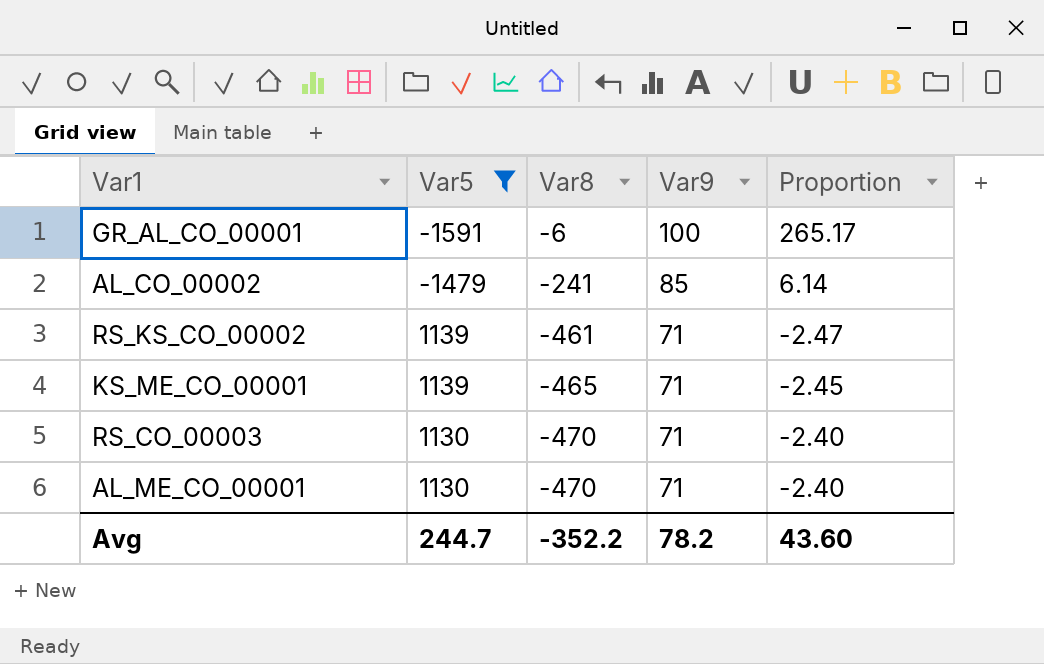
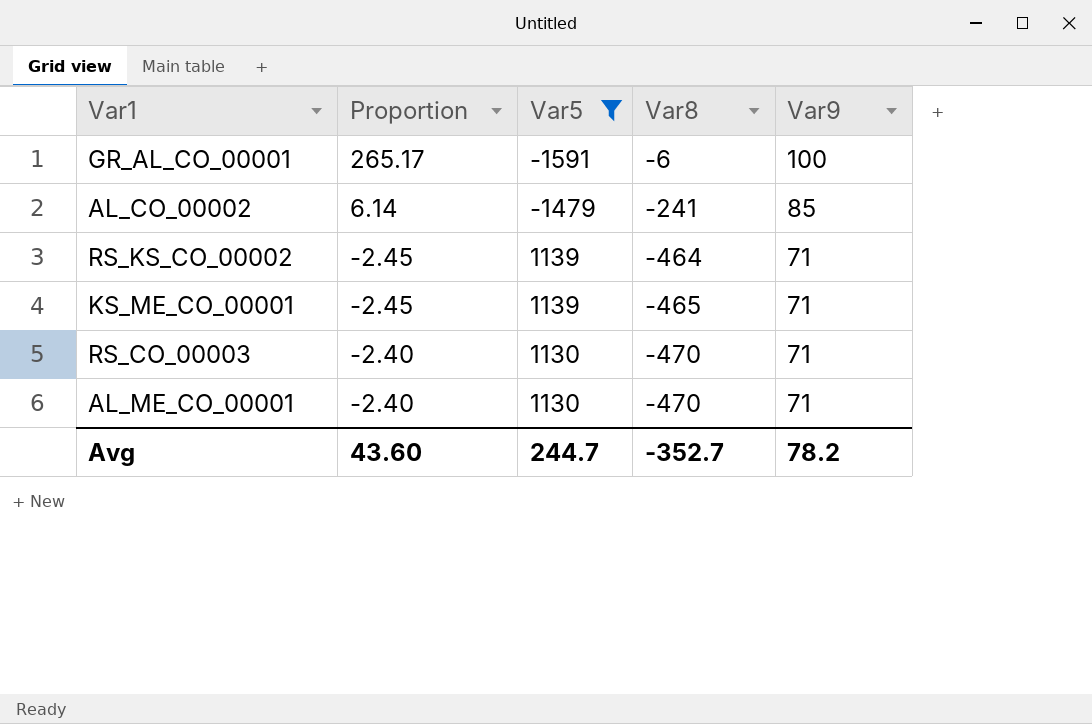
column Proportion | position: 5 -> 2
RS_KS_CO_00002 | Proportion: -2.47 -> -2.45
RS_KS_CO_00002 | Var8: -461 -> -464
Avg | Var8: -352.2 -> -352.7

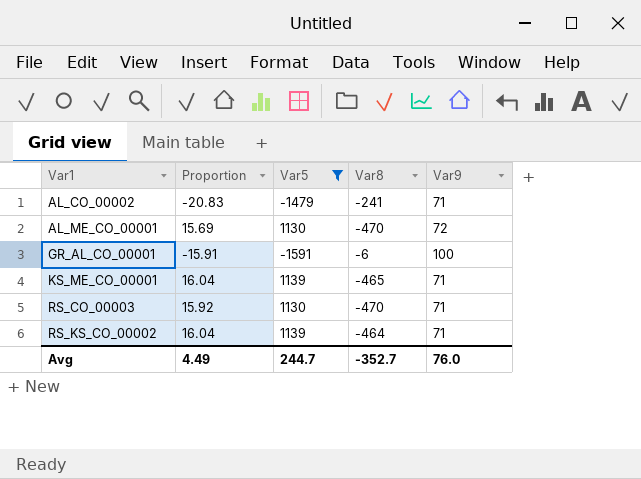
row order: Var8 descending -> Var1 ascending
column Proportion | formula: [Var5] / [Var8] -> [Var5] / [Var9]
AL_CO_00002 | Var9: 85 -> 71
AL_ME_CO_00001 | Var9: 71 -> 72
Avg | Proportion: 43.60 -> 4.49
Avg | Var9: 78.2 -> 76.0

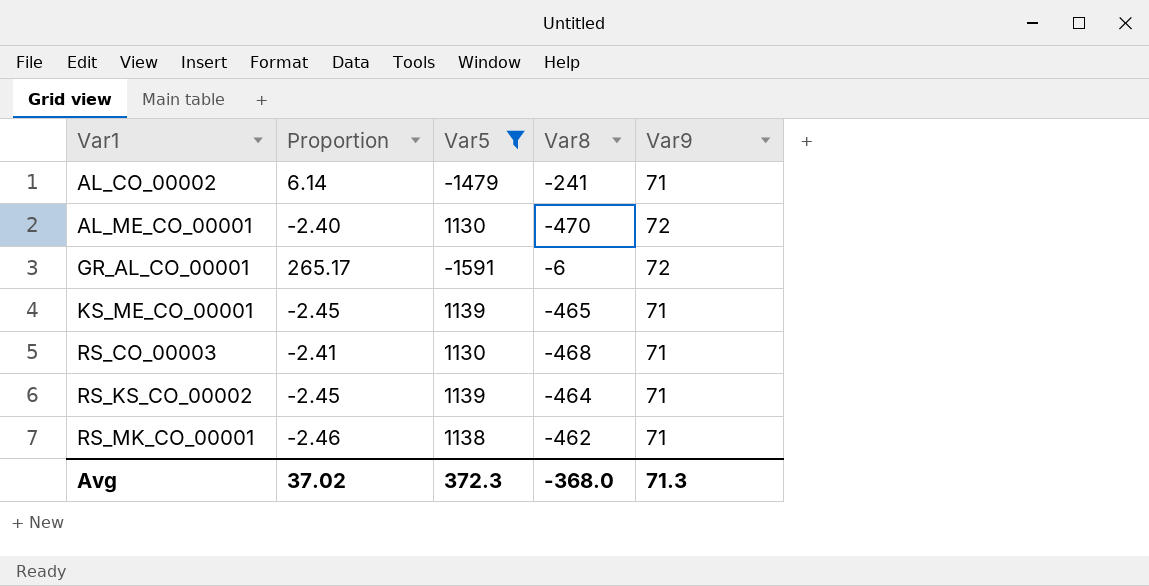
column Proportion | formula: [Var5] / [Var9] -> [Var5] / [Var8]
GR_AL_CO_00001 | Var9: 100 -> 72
RS_CO_00003 | Var8: -470 -> -468
row RS_MK_CO_00001: none -> -2.46 | 1138 | -462 | 71
Avg | Proportion: 4.49 -> 37.02
Avg | Var5: 244.7 -> 372.3
Avg | Var8: -352.7 -> -368.0
Avg | Var9: 76.0 -> 71.3

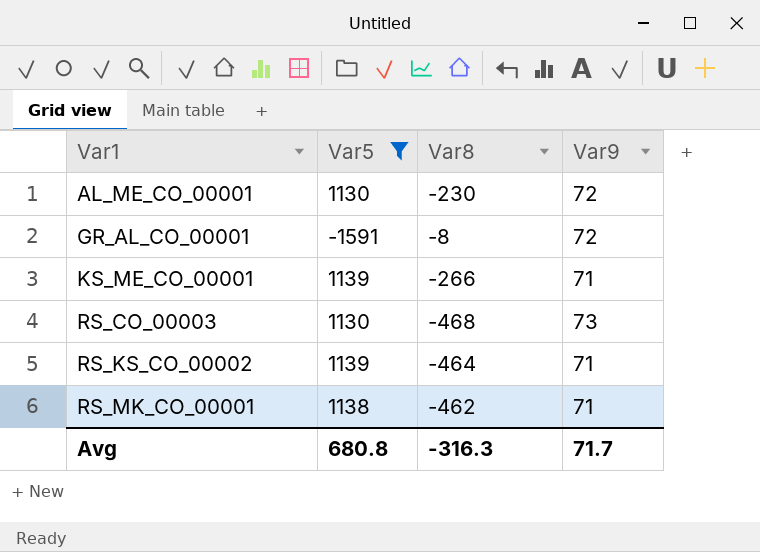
column Proportion | formula: [Var5] / [Var8] -> none
row AL_CO_00002: 6.14 | -1479 | -241 | 71 -> none
AL_ME_CO_00001 | Var8: -470 -> -230
GR_AL_CO_00001 | Var8: -6 -> -8
KS_ME_CO_00001 | Var8: -465 -> -266
RS_CO_00003 | Var9: 71 -> 73
Avg | Var5: 372.3 -> 680.8
Avg | Var8: -368.0 -> -316.3
Avg | Var9: 71.3 -> 71.7

